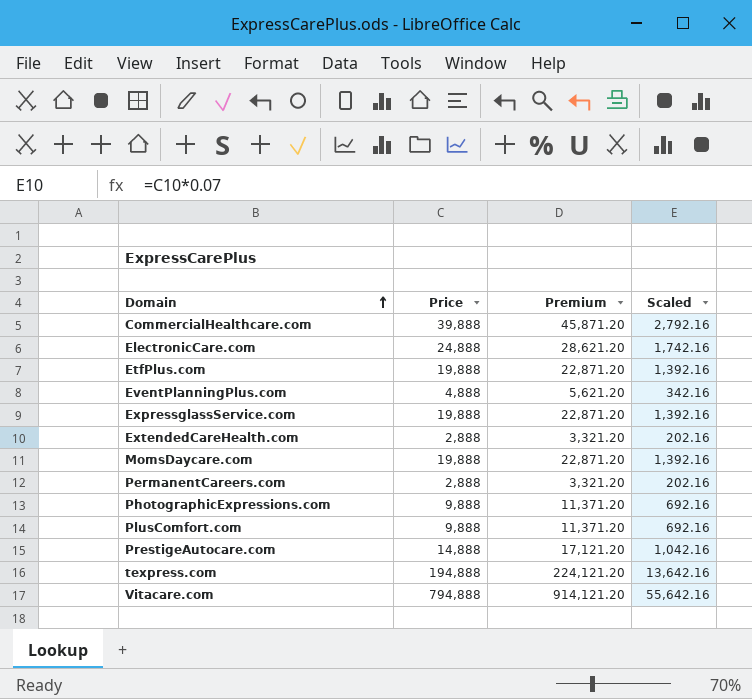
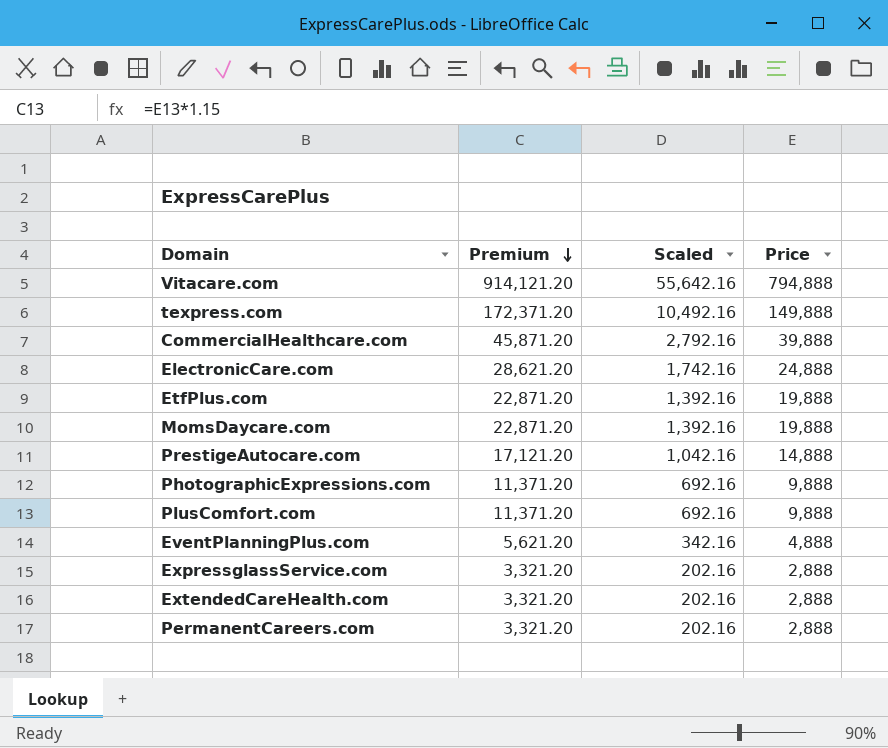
row order: Domain ascending -> Premium descending
column Price | position: 2 -> 4
texpress.com | Premium: 224,121.20 -> 172,371.20
texpress.com | Scaled: 13,642.16 -> 10,492.16
texpress.com | Price: 194,888 -> 149,888
ExpressglassService.com | Premium: 22,871.20 -> 3,321.20
ExpressglassService.com | Scaled: 1,392.16 -> 202.16
ExpressglassService.com | Price: 19,888 -> 2,888

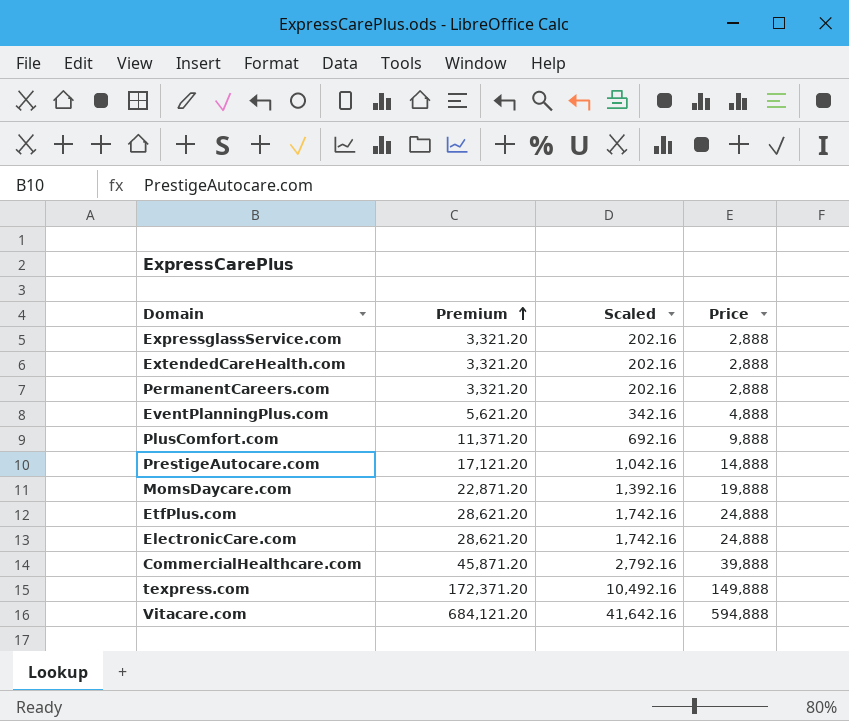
row order: Premium descending -> Premium ascending
row PhotographicExpressions.com: 11,371.20 | 692.16 | 9,888 -> none
EtfPlus.com | Premium: 22,871.20 -> 28,621.20
EtfPlus.com | Scaled: 1,392.16 -> 1,742.16
EtfPlus.com | Price: 19,888 -> 24,888
Vitacare.com | Premium: 914,121.20 -> 684,121.20
Vitacare.com | Scaled: 55,642.16 -> 41,642.16
Vitacare.com | Price: 794,888 -> 594,888

